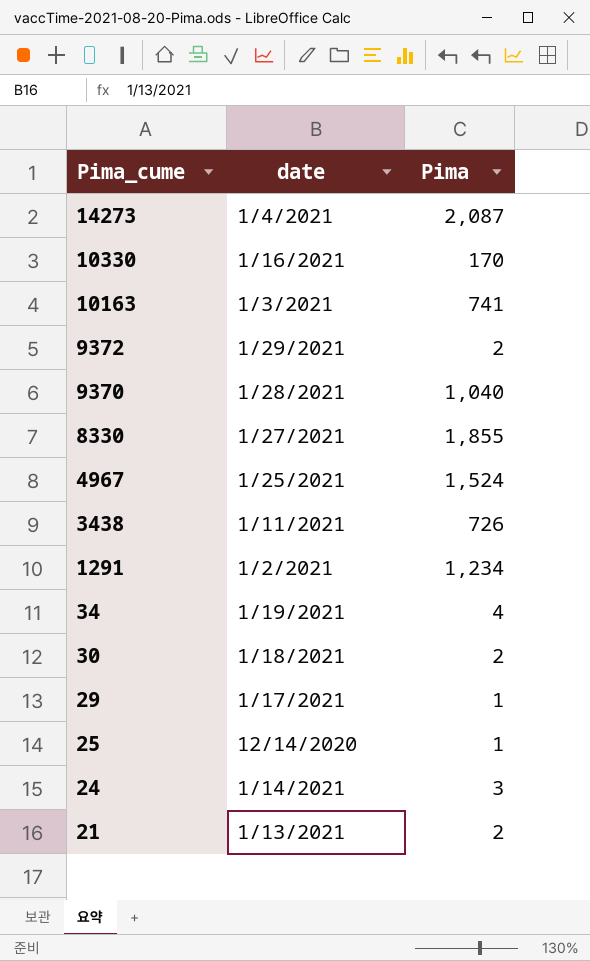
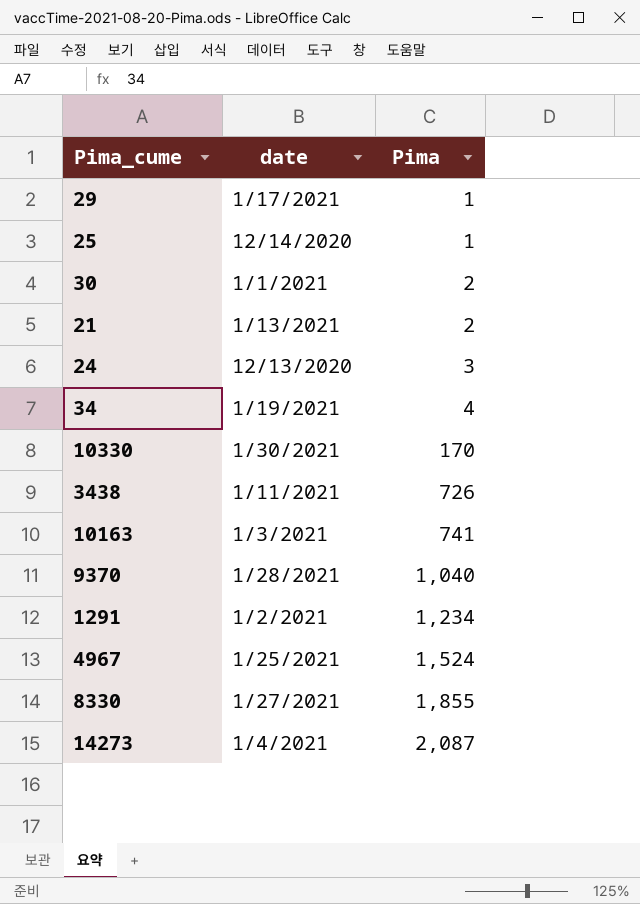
row order: Pima_cume descending -> Pima ascending
row 9372: 1/29/2021 | 2 -> none
30 | date: 1/18/2021 -> 1/1/2021
24 | date: 1/14/2021 -> 12/13/2020
10330 | date: 1/16/2021 -> 1/30/2021

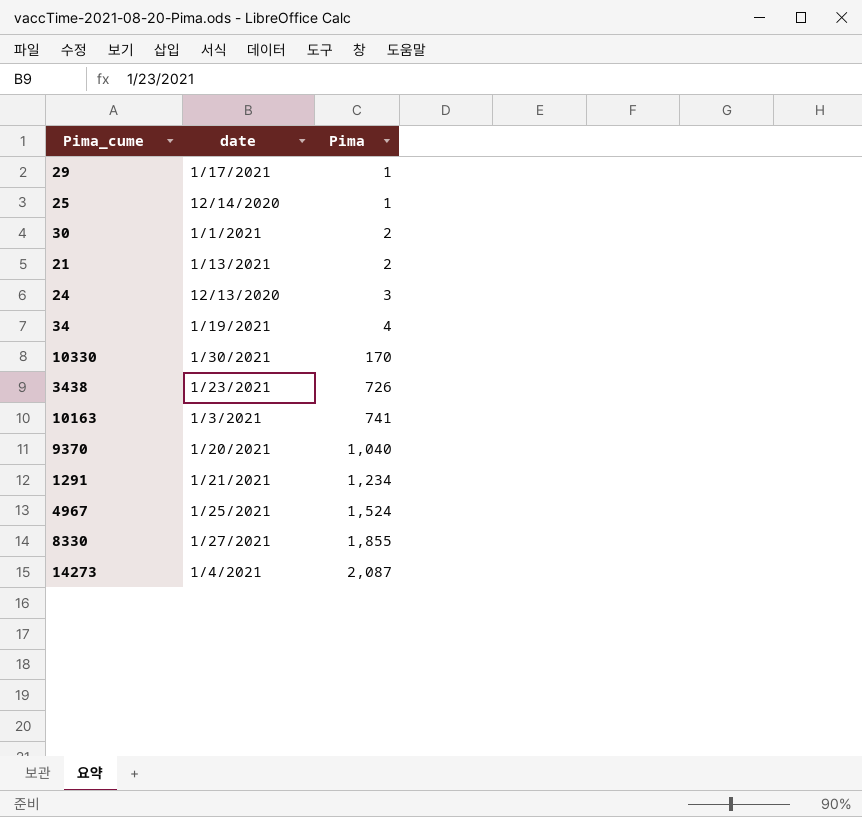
3438 | date: 1/11/2021 -> 1/23/2021
9370 | date: 1/28/2021 -> 1/20/2021
1291 | date: 1/2/2021 -> 1/21/2021

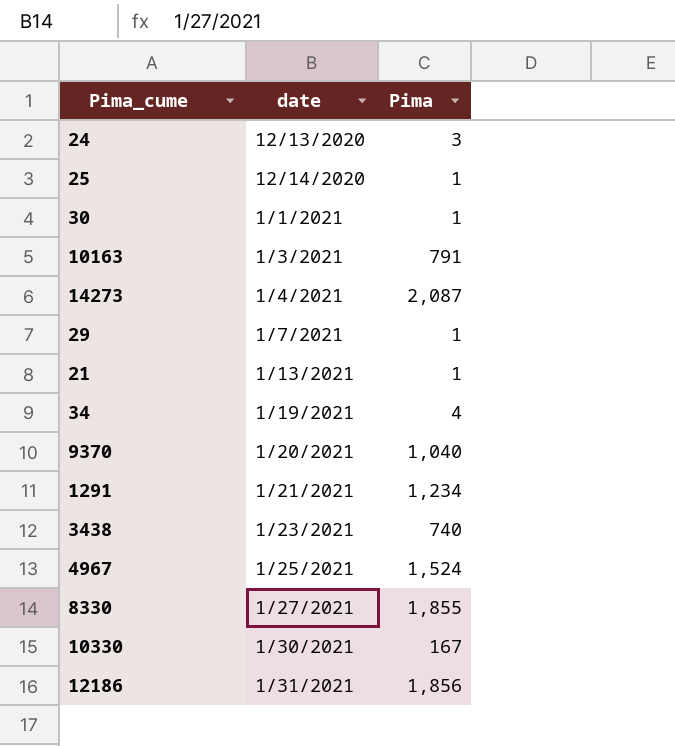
row order: Pima ascending -> date ascending
30 | Pima: 2 -> 1
10163 | Pima: 741 -> 791
29 | date: 1/17/2021 -> 1/7/2021
21 | Pima: 2 -> 1
3438 | Pima: 726 -> 740
10330 | Pima: 170 -> 167
row 12186: none -> 1/31/2021 | 1,856

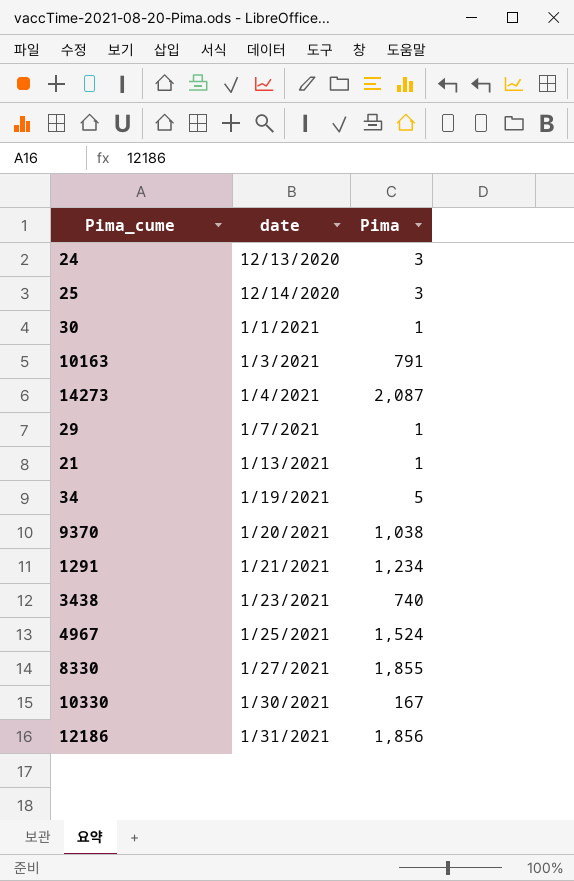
25 | Pima: 1 -> 3
34 | Pima: 4 -> 5
9370 | Pima: 1,040 -> 1,038

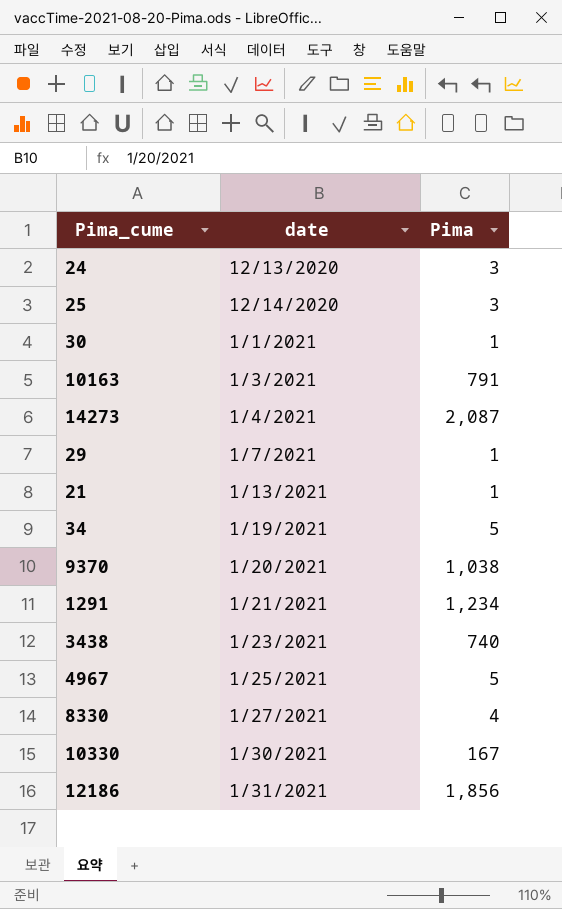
4967 | Pima: 1,524 -> 5
8330 | Pima: 1,855 -> 4

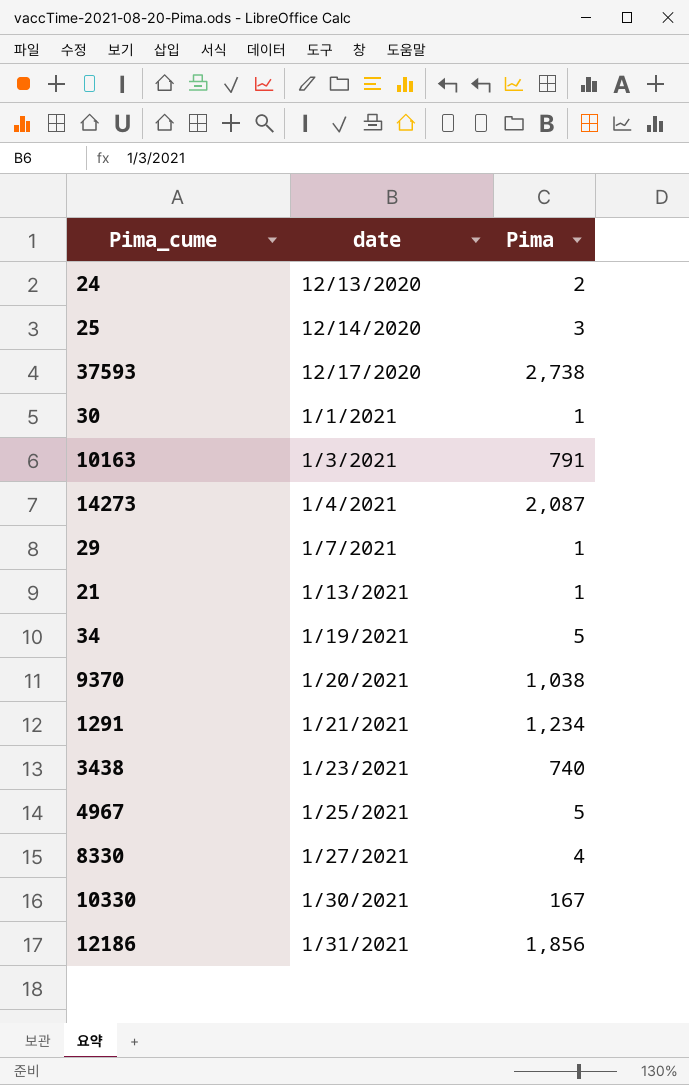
24 | Pima: 3 -> 2
row 37593: none -> 12/17/2020 | 2,738

